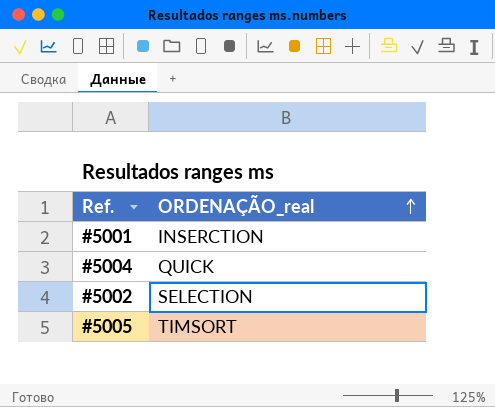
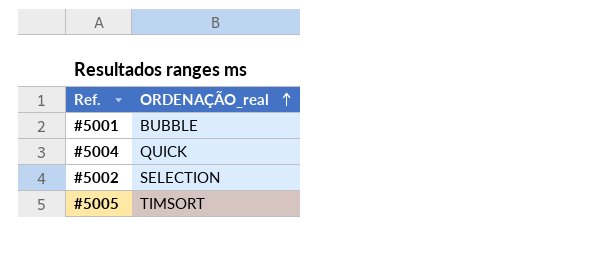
#5001 | ORDENAÇÃO_real: INSERCTION -> BUBBLE

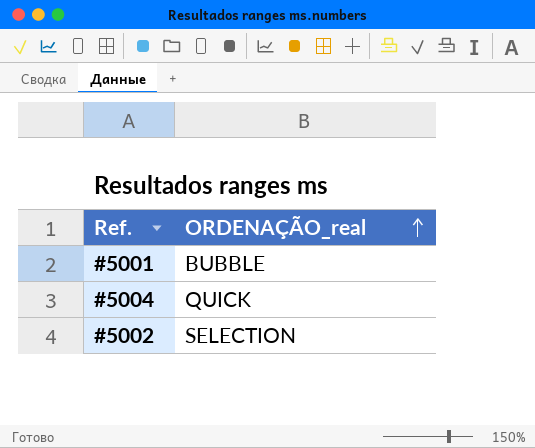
row #5005: TIMSORT -> none

